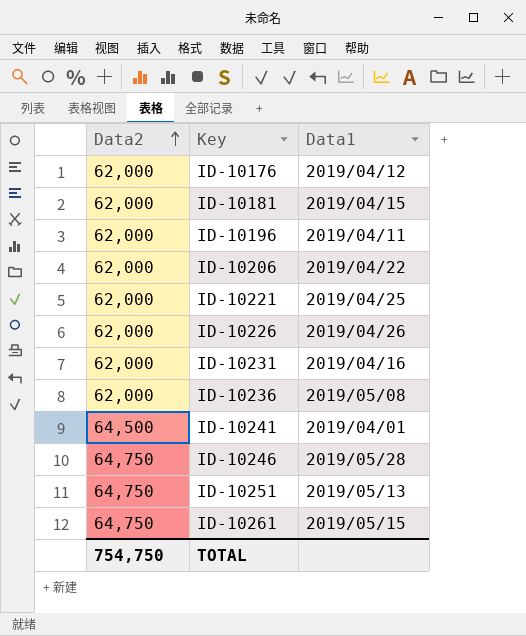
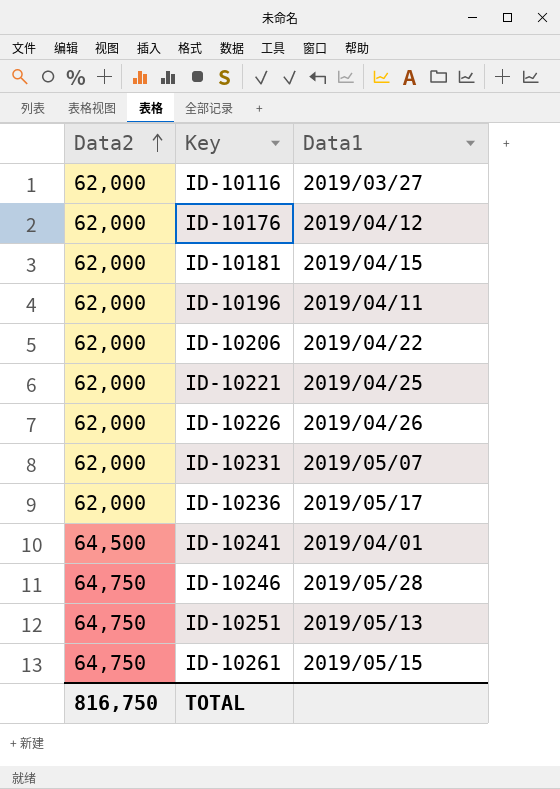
row ID-10116: none -> 62,000 | 2019/03/27
ID-10231 | Data1: 2019/04/16 -> 2019/05/07
ID-10236 | Data1: 2019/05/08 -> 2019/05/17
TOTAL | Data2: 754,750 -> 816,750

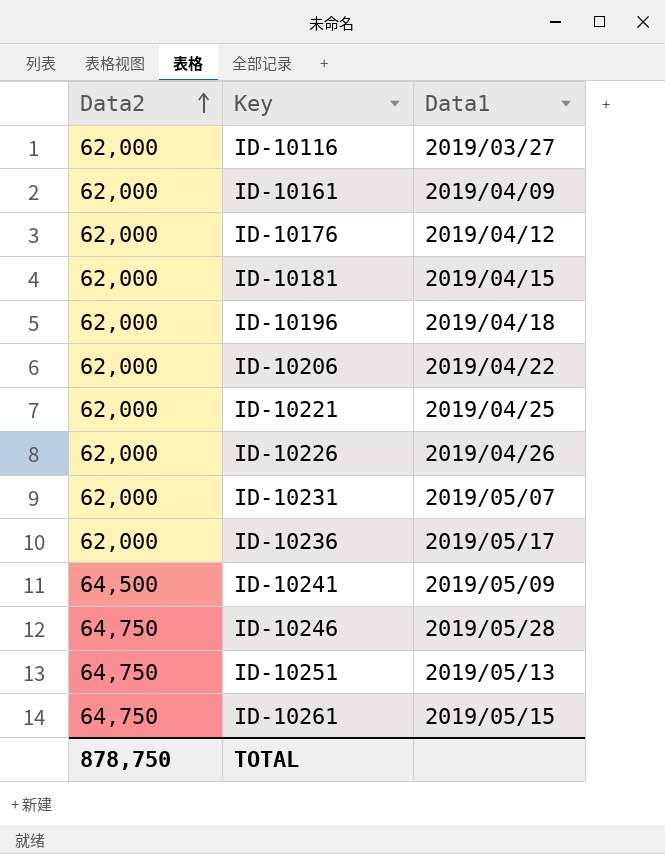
row ID-10161: none -> 62,000 | 2019/04/09
ID-10196 | Data1: 2019/04/11 -> 2019/04/18
ID-10241 | Data1: 2019/04/01 -> 2019/05/09
TOTAL | Data2: 816,750 -> 878,750

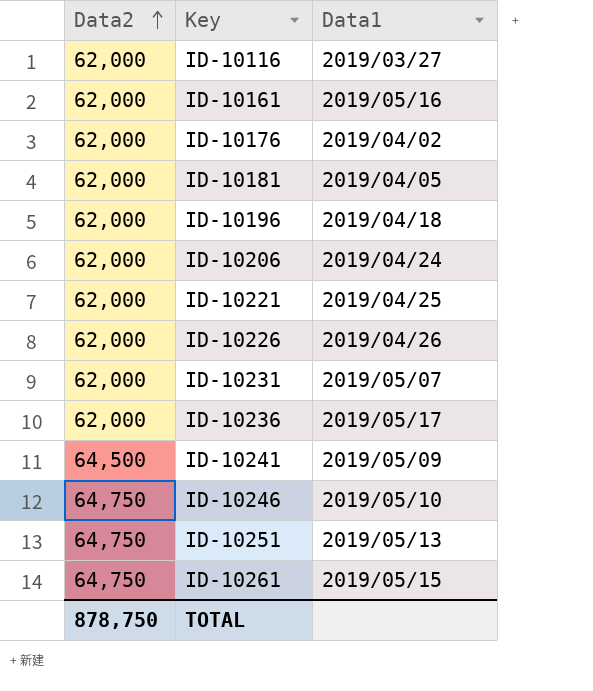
ID-10161 | Data1: 2019/04/09 -> 2019/05/16
ID-10176 | Data1: 2019/04/12 -> 2019/04/02
ID-10181 | Data1: 2019/04/15 -> 2019/04/05
ID-10206 | Data1: 2019/04/22 -> 2019/04/24
ID-10246 | Data1: 2019/05/28 -> 2019/05/10

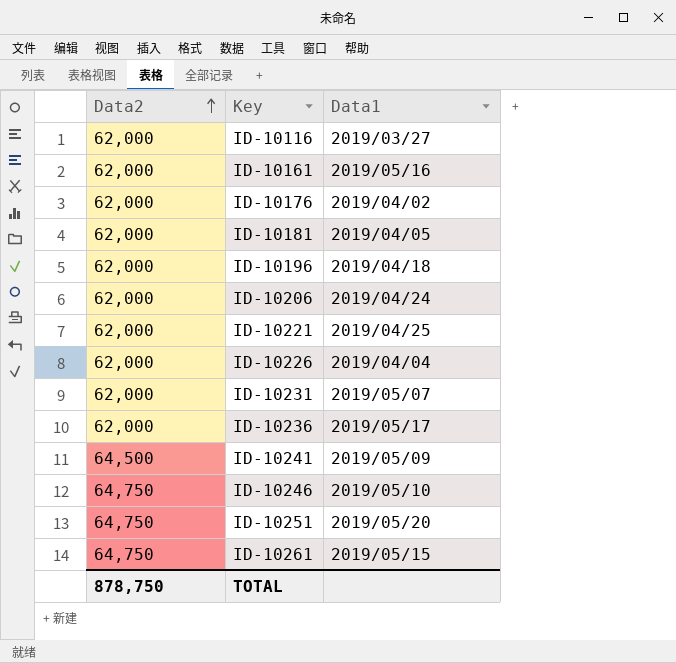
ID-10226 | Data1: 2019/04/26 -> 2019/04/04
ID-10251 | Data1: 2019/05/13 -> 2019/05/20

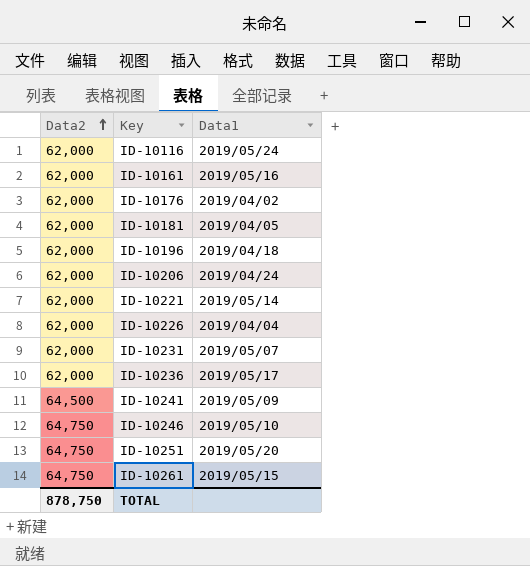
ID-10116 | Data1: 2019/03/27 -> 2019/05/24
ID-10221 | Data1: 2019/04/25 -> 2019/05/14

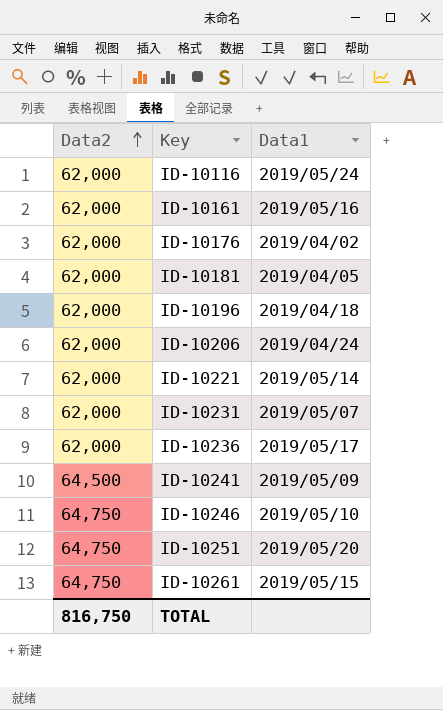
row ID-10226: 62,000 | 2019/04/04 -> none
TOTAL | Data2: 878,750 -> 816,750

